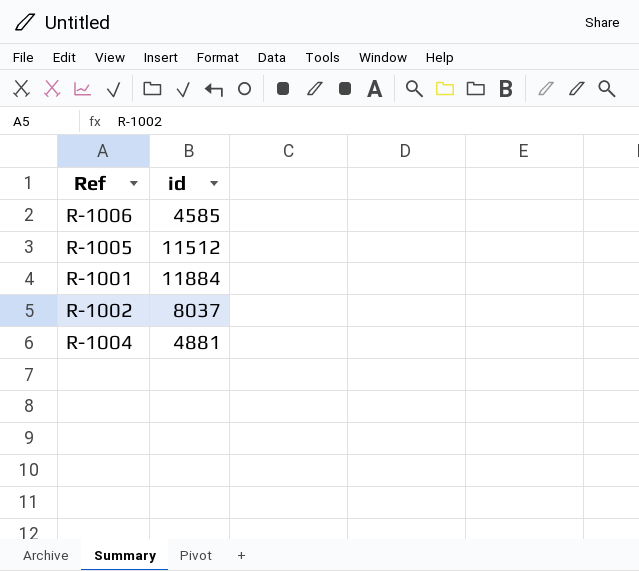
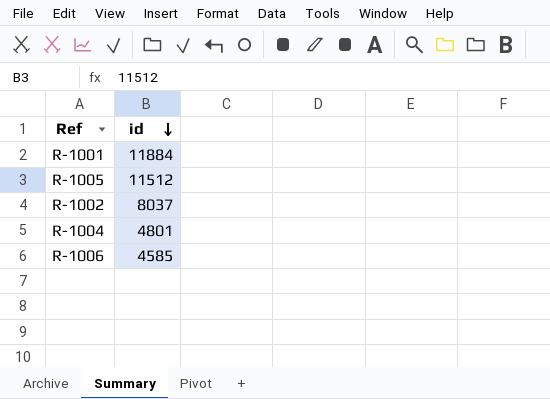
row order: none -> id descending
R-1004 | id: 4881 -> 4801

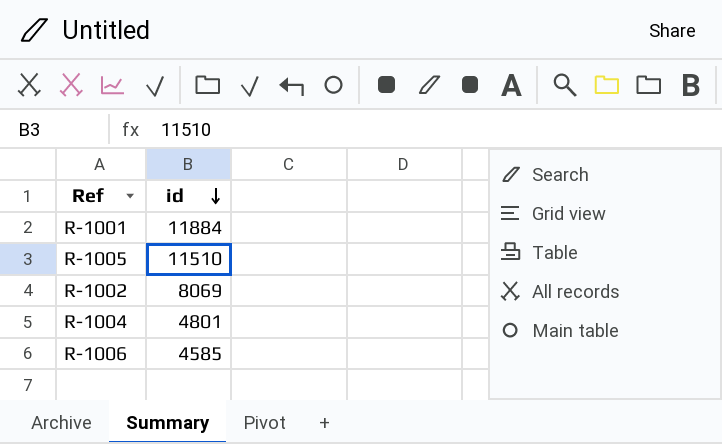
R-1005 | id: 11512 -> 11510
R-1002 | id: 8037 -> 8069

